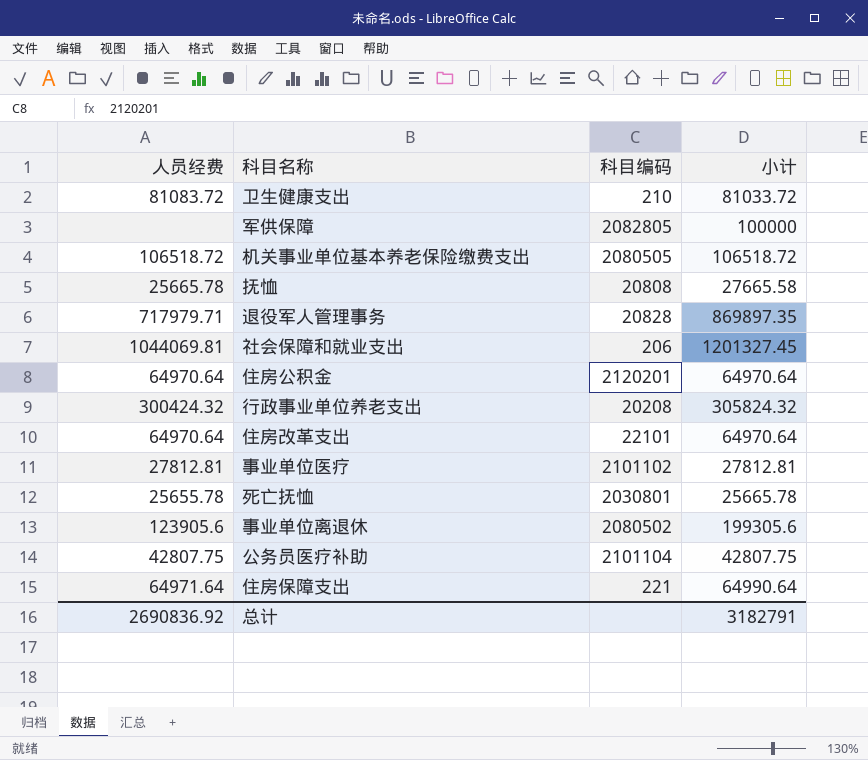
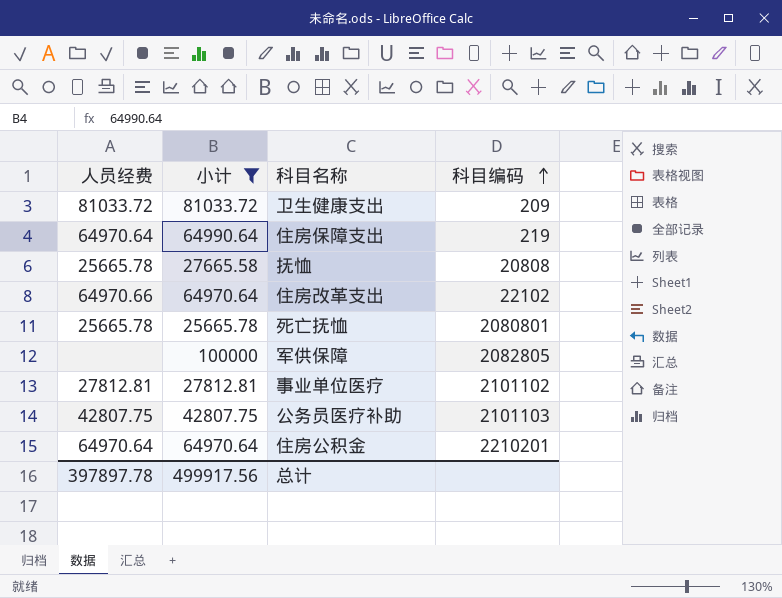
filter: none -> 小计 <= 100000
row order: none -> 科目编码 ascending
column 小计 | position: 4 -> 2
卫生健康支出 | 人员经费: 81083.72 -> 81033.72
卫生健康支出 | 科目编码: 210 -> 209
住房保障支出 | 人员经费: 64971.64 -> 64970.64
住房保障支出 | 科目编码: 221 -> 219
住房改革支出 | 人员经费: 64970.64 -> 64970.66
住房改革支出 | 科目编码: 22101 -> 22102
死亡抚恤 | 人员经费: 25655.78 -> 25665.78
死亡抚恤 | 科目编码: 2030801 -> 2080801
公务员医疗补助 | 科目编码: 2101104 -> 2101103
住房公积金 | 科目编码: 2120201 -> 2210201
总计 | 人员经费: 2690836.92 -> 397897.78
总计 | 小计: 3182791 -> 499917.56

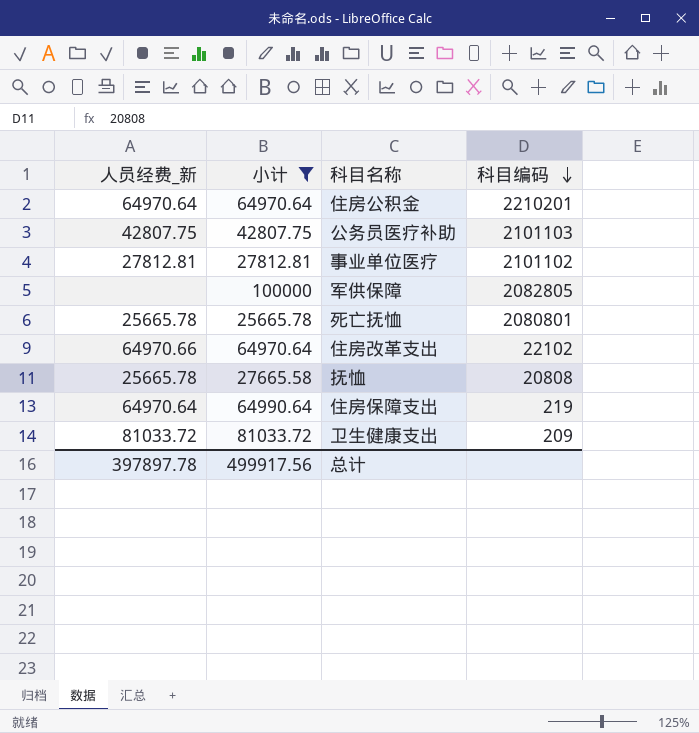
row order: 科目编码 ascending -> 科目编码 descending
column name: 人员经费 -> 人员经费_新

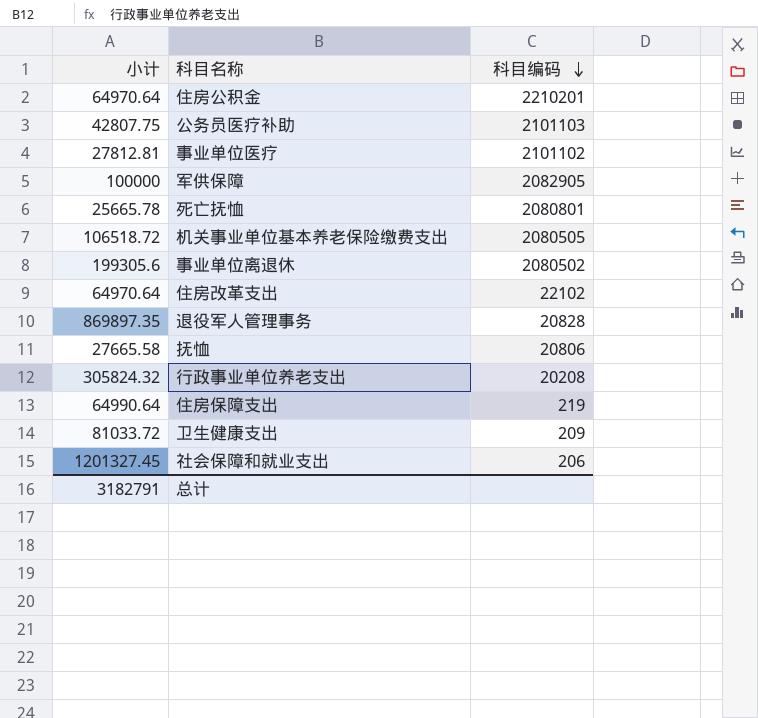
filter: 小计 <= 100000 -> none
column 人员经费_新 | position: 1 -> none
军供保障 | 科目编码: 2082805 -> 2082905
抚恤 | 科目编码: 20808 -> 20806
总计 | 小计: 499917.56 -> 3182791

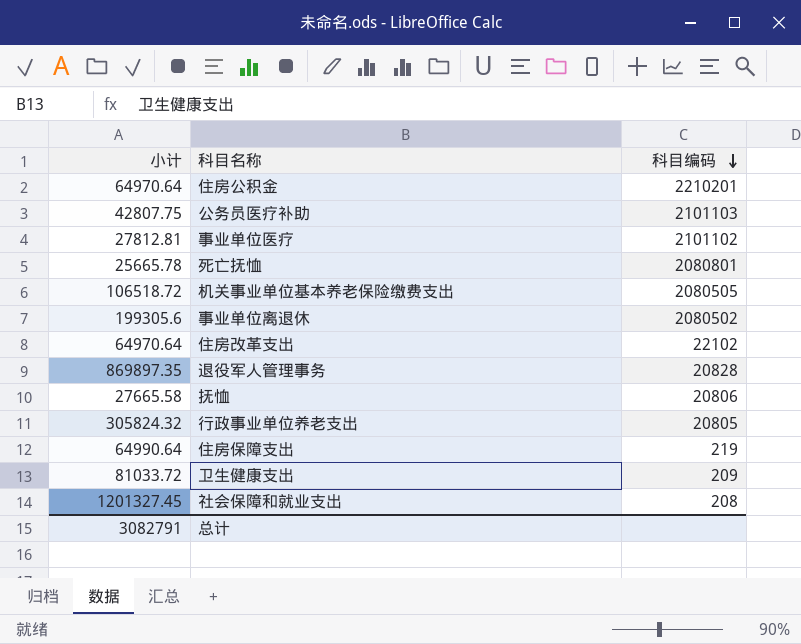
row 军供保障: 100000 | 2082905 -> none
行政事业单位养老支出 | 科目编码: 20208 -> 20805
社会保障和就业支出 | 科目编码: 206 -> 208
总计 | 小计: 3182791 -> 3082791

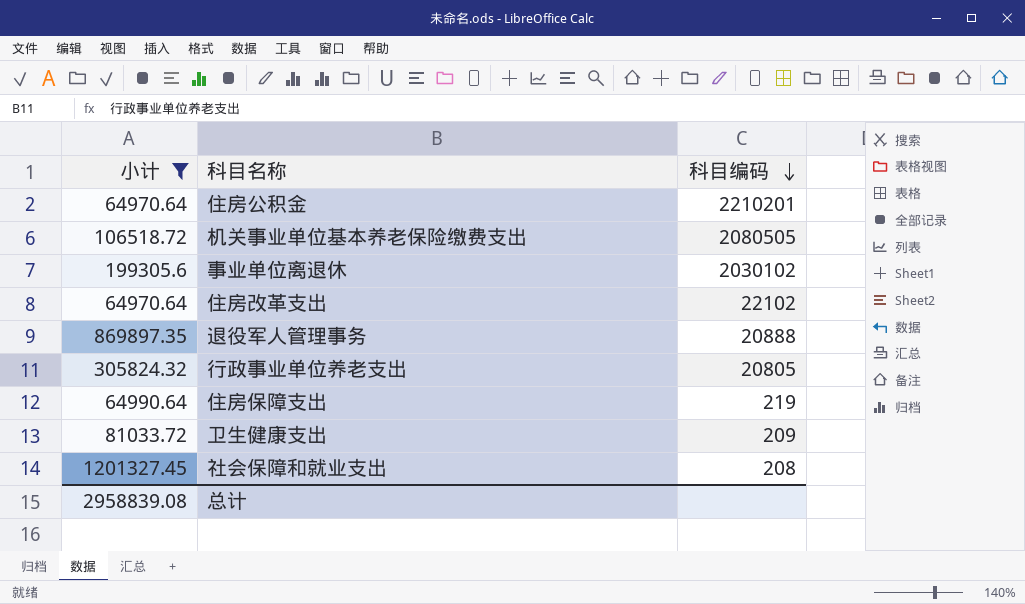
filter: none -> 小计 >= 64970.64
事业单位离退休 | 科目编码: 2080502 -> 2030102
退役军人管理事务 | 科目编码: 20828 -> 20888
总计 | 小计: 3082791 -> 2958839.08

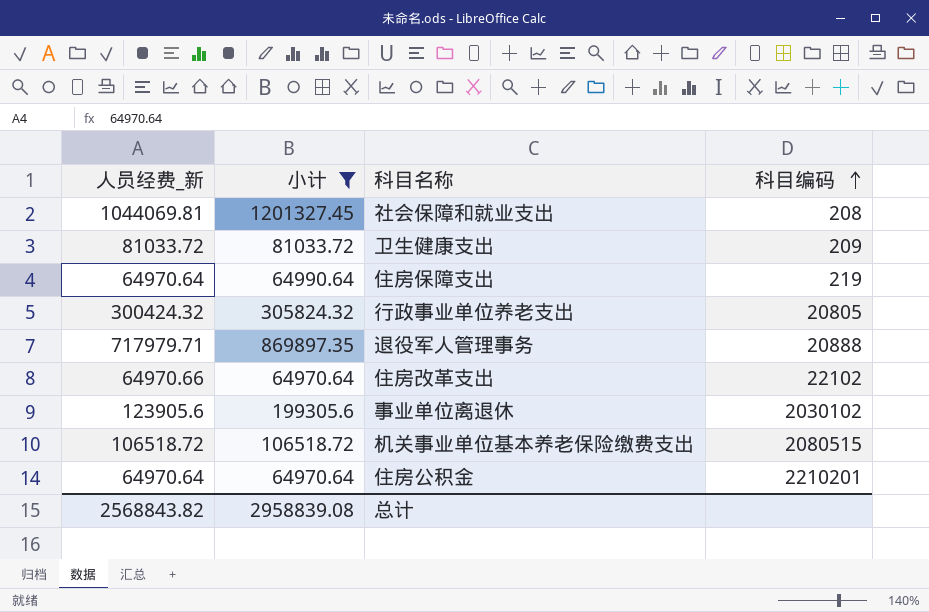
row order: 科目编码 descending -> 科目编码 ascending
column 人员经费_新 | position: none -> 1
机关事业单位基本养老保险缴费支出 | 科目编码: 2080505 -> 2080515

